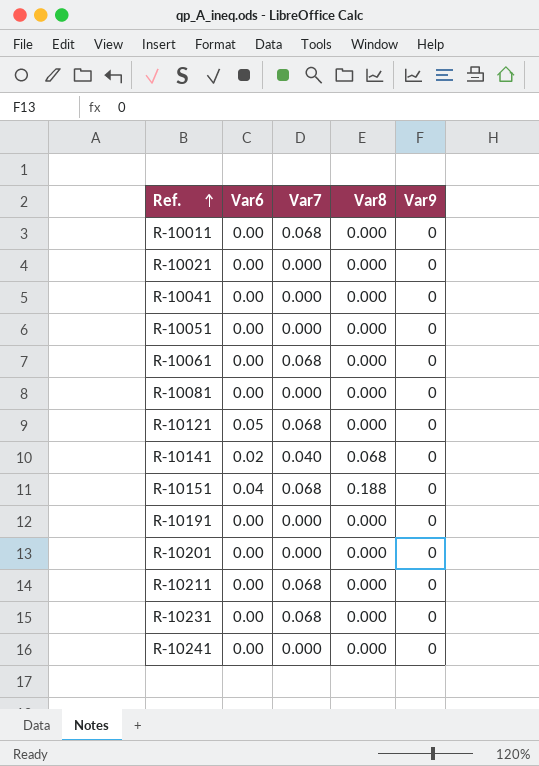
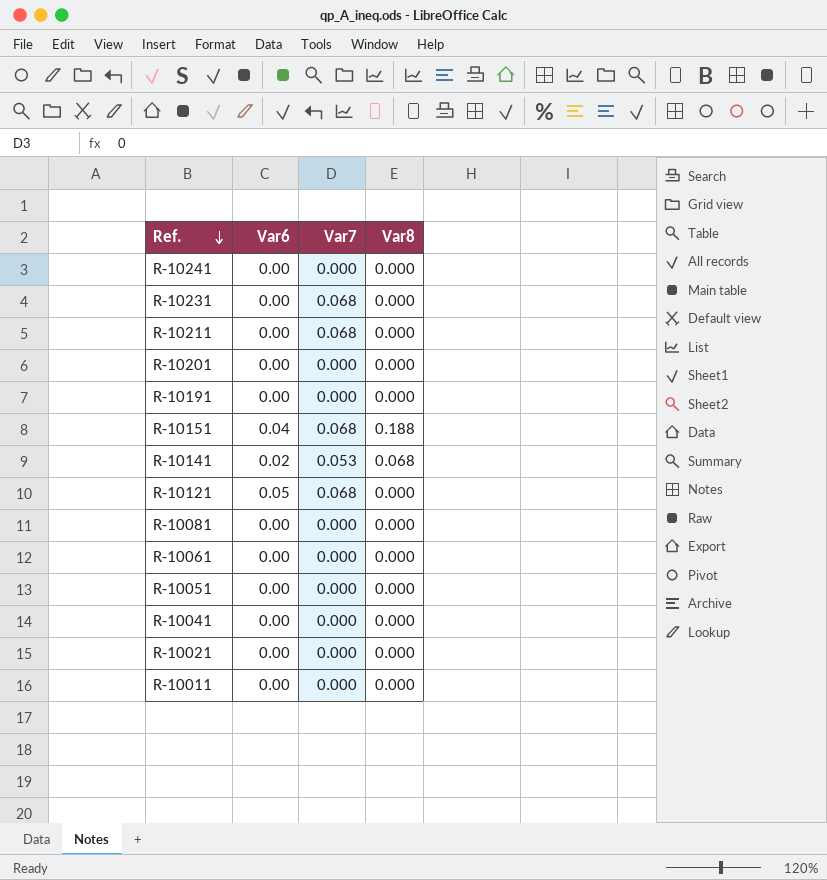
row order: Ref. ascending -> Ref. descending
column Var9 | position: 5 -> none
R-10141 | Var7: 0.040 -> 0.053
R-10061 | Var7: 0.068 -> 0.000
R-10011 | Var7: 0.068 -> 0.000

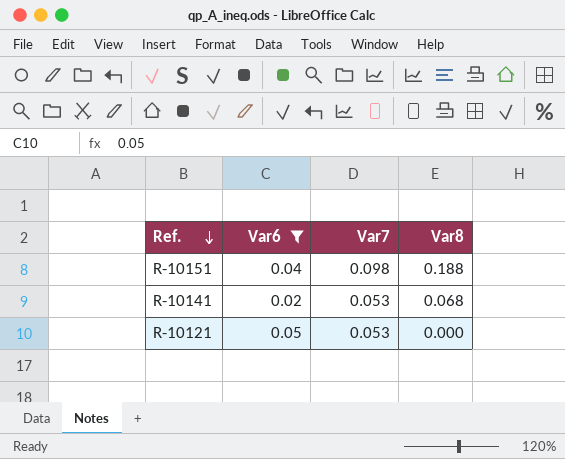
filter: none -> Var6 != 0.00
R-10151 | Var7: 0.068 -> 0.098
R-10121 | Var7: 0.068 -> 0.053

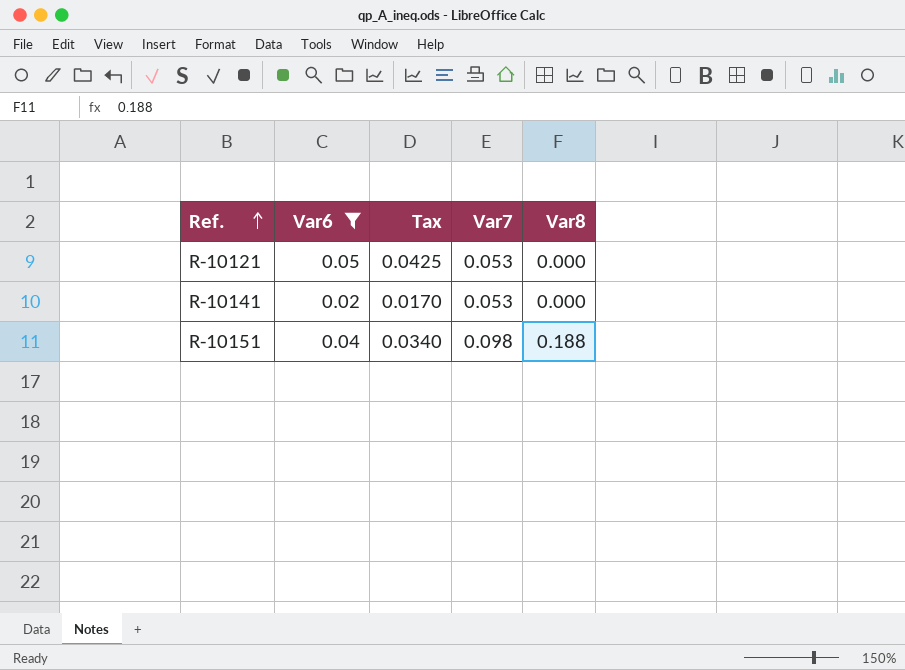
row order: Ref. descending -> Ref. ascending
column Tax | formula: none -> [Var6] * 0.85
R-10141 | Var8: 0.068 -> 0.000

